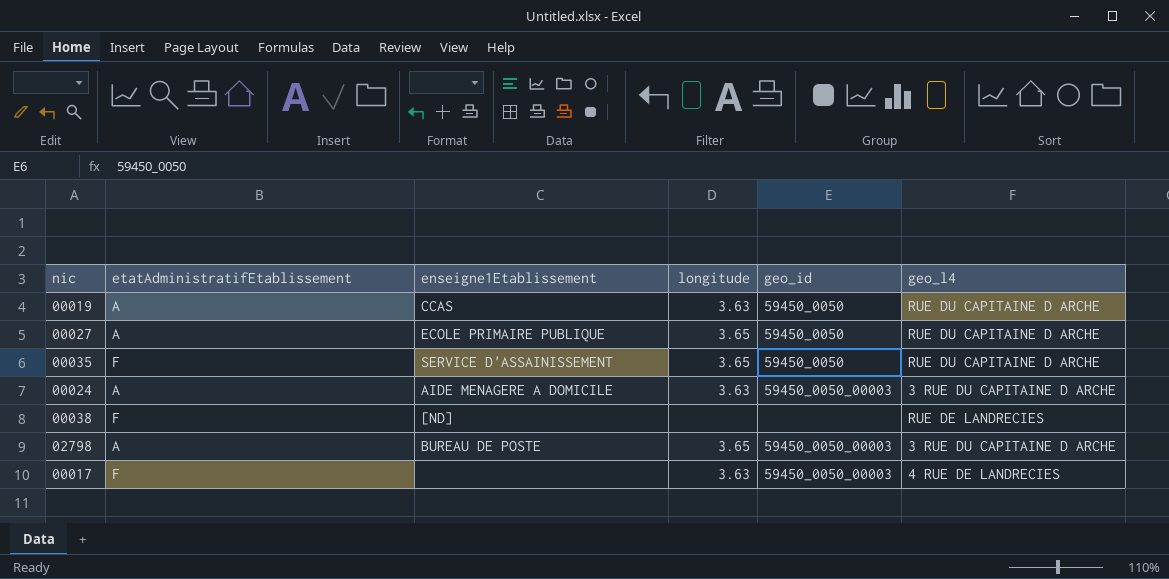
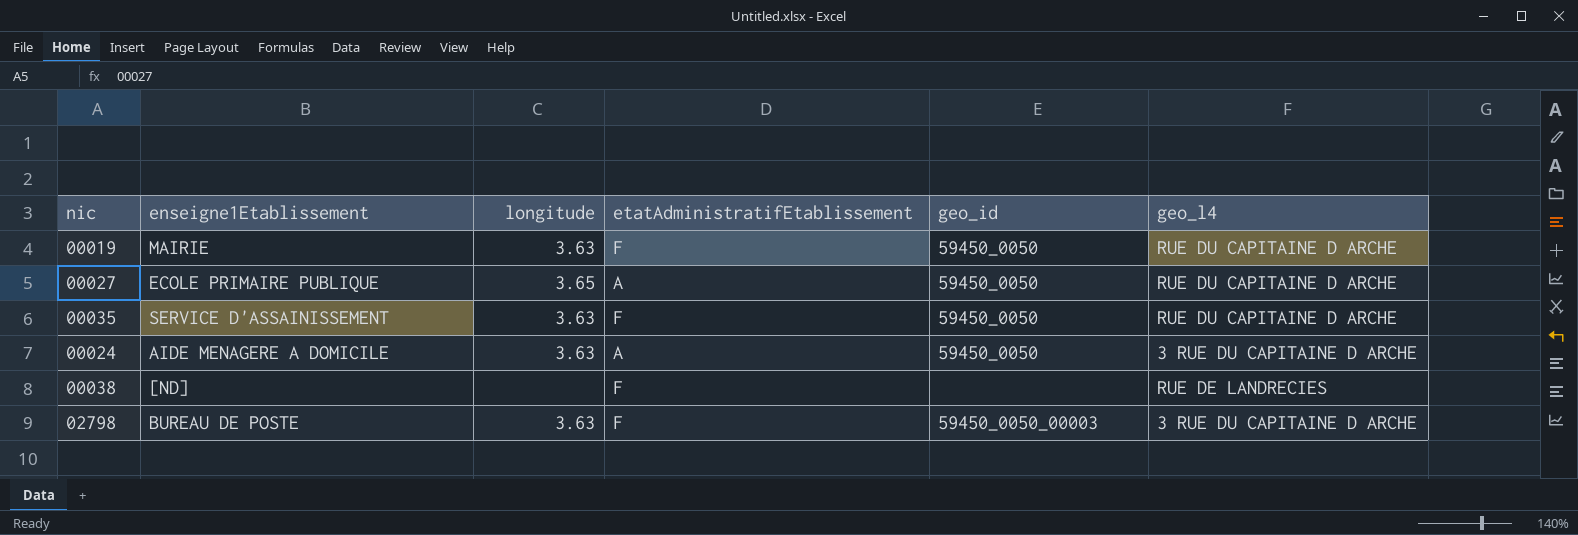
column etatAdministratifEtablissement | position: 2 -> 4
row 00017: F | none | 3.63 | 59450_0050_00003 | 4 RUE DE LANDRECIES -> none
00019 | enseigne1Etablissement: CCAS -> MAIRIE
00019 | etatAdministratifEtablissement: A -> F
00035 | longitude: 3.65 -> 3.63
00024 | geo_id: 59450_0050_00003 -> 59450_0050
02798 | longitude: 3.65 -> 3.63
02798 | etatAdministratifEtablissement: A -> F

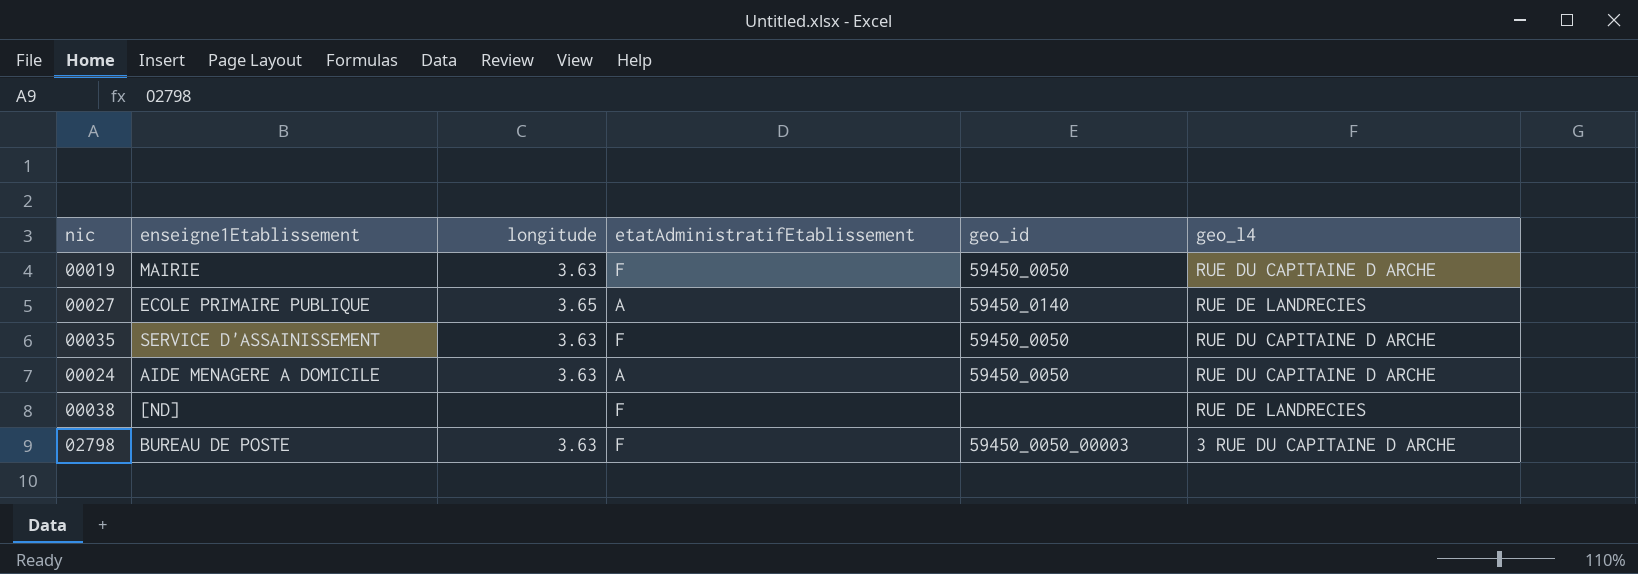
00027 | geo_id: 59450_0050 -> 59450_0140
00027 | geo_l4: RUE DU CAPITAINE D ARCHE -> RUE DE LANDRECIES
00024 | geo_l4: 3 RUE DU CAPITAINE D ARCHE -> RUE DU CAPITAINE D ARCHE

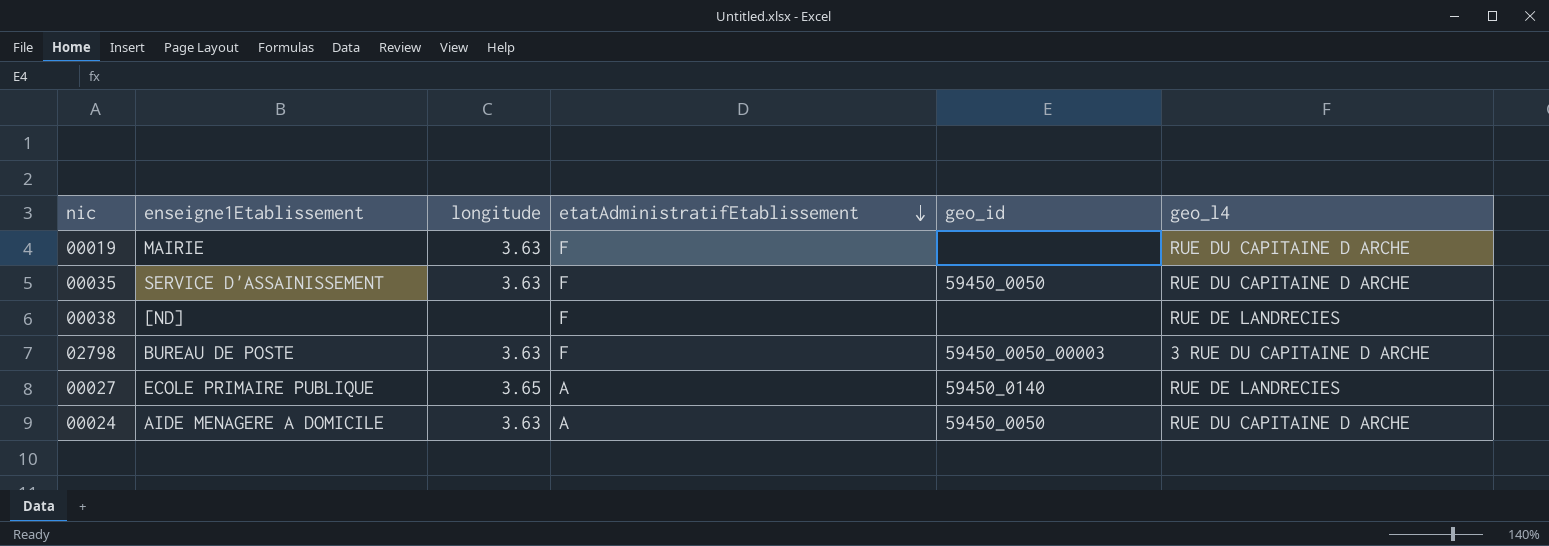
row order: none -> etatAdministratifEtablissement descending
00019 | geo_id: 59450_0050 -> none

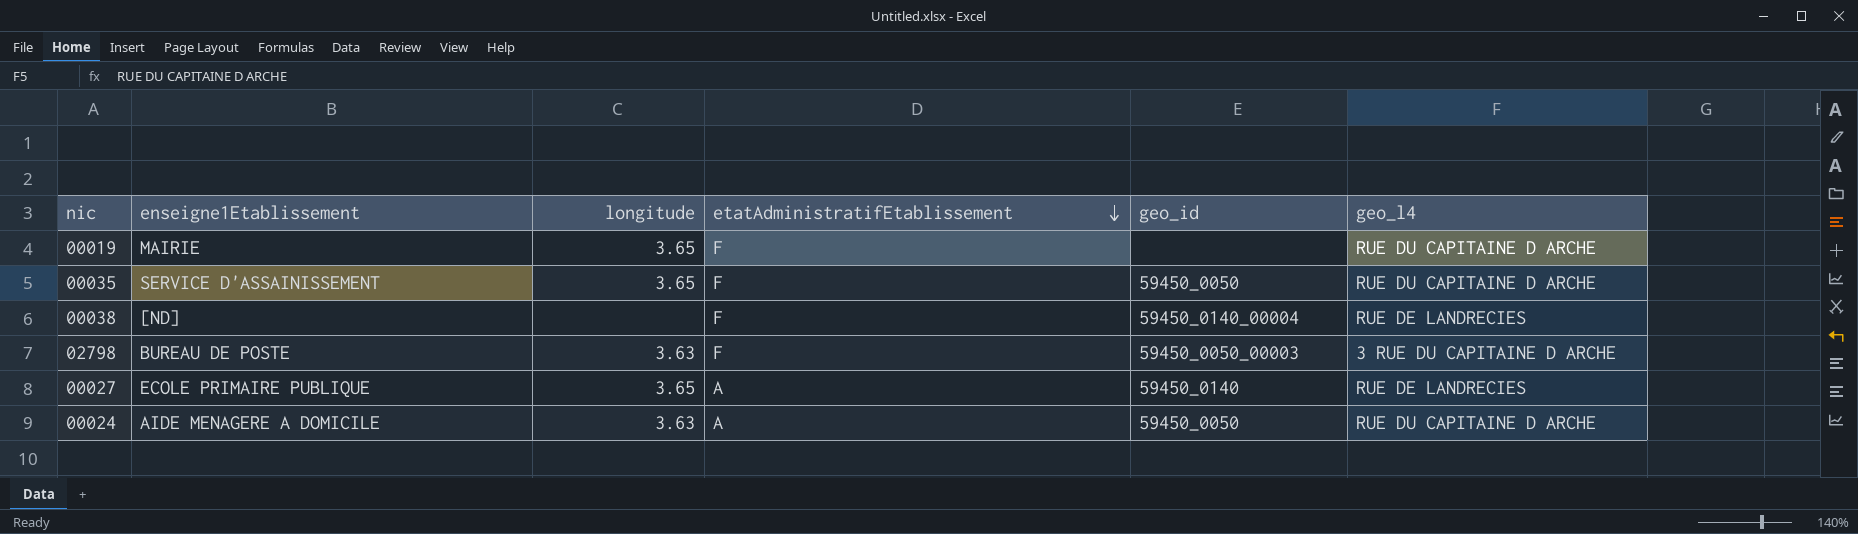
00019 | longitude: 3.63 -> 3.65
00035 | longitude: 3.63 -> 3.65
00038 | geo_id: none -> 59450_0140_00004

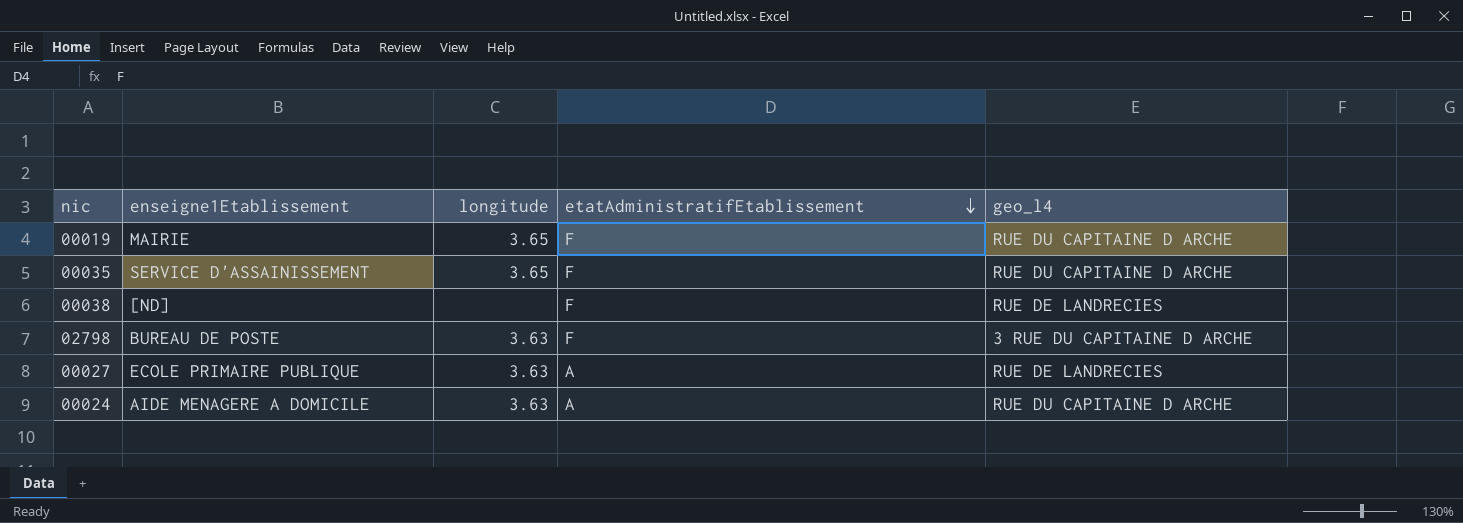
column geo_id | position: 5 -> none
00027 | longitude: 3.65 -> 3.63

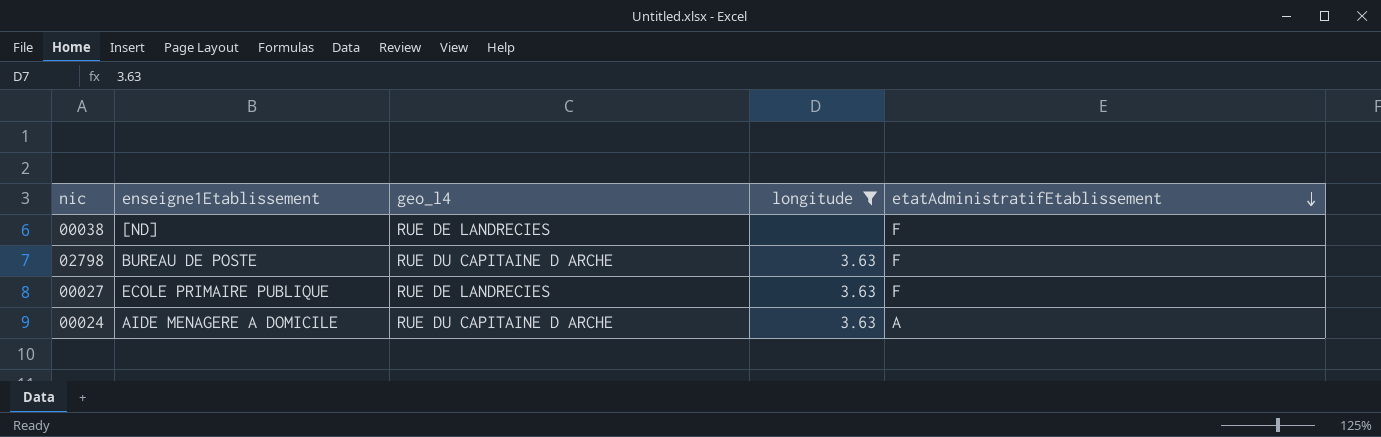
filter: none -> longitude != 3.65
column geo_l4 | position: 5 -> 3
02798 | geo_l4: 3 RUE DU CAPITAINE D ARCHE -> RUE DU CAPITAINE D ARCHE
00027 | etatAdministratifEtablissement: A -> F

